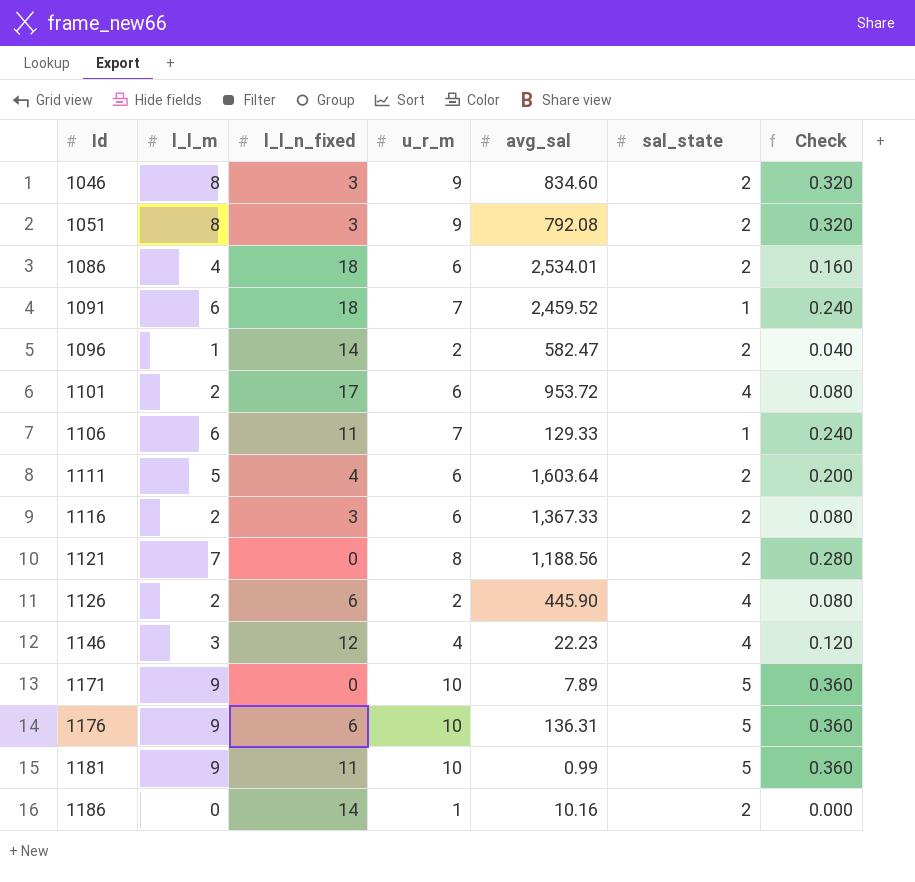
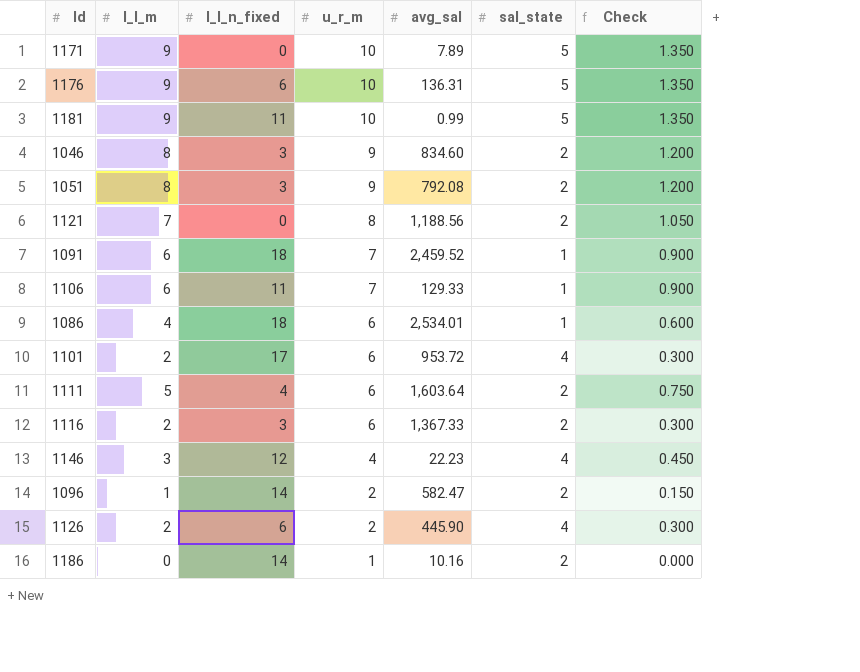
row order: Id ascending -> u_r_m descending
column Check | formula: [l_l_m] * 0.04 -> [l_l_m] * 0.15
1086 | sal_state: 2 -> 1

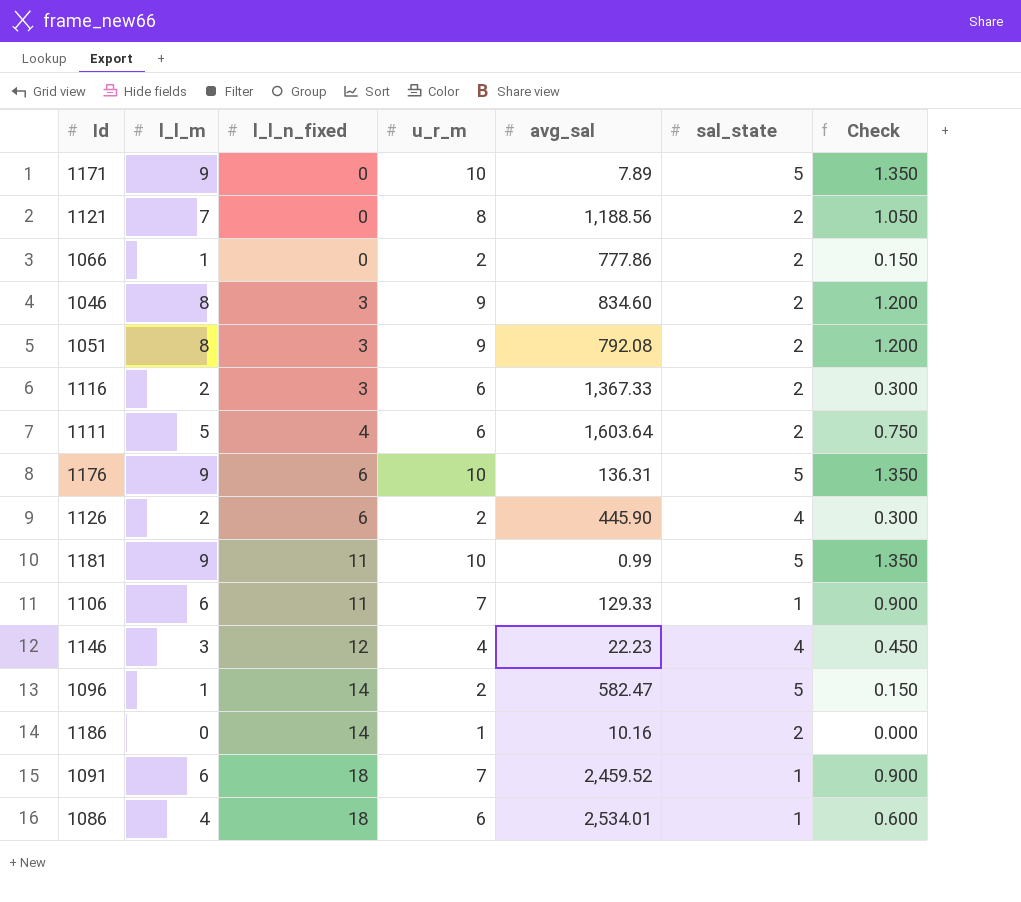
row order: u_r_m descending -> l_l_n_fixed ascending
row 1101: 2 | 17 | 6 | 953.72 | 4 | 0.300 -> none
row 1066: none -> 1 | 0 | 2 | 777.86 | 2 | 0.150
1096 | sal_state: 2 -> 5

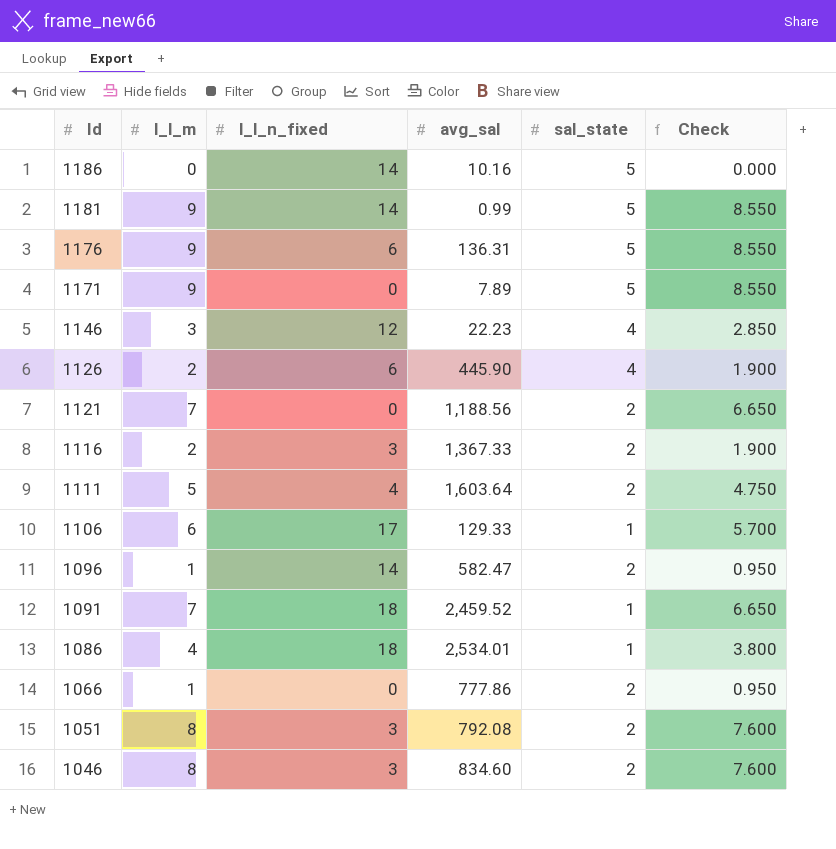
row order: l_l_n_fixed ascending -> Id descending
column u_r_m | position: 4 -> none
column Check | formula: [l_l_m] * 0.15 -> [l_l_m] * 0.95
1186 | sal_state: 2 -> 5
1181 | l_l_n_fixed: 11 -> 14
1106 | l_l_n_fixed: 11 -> 17
1096 | sal_state: 5 -> 2
1091 | l_l_m: 6 -> 7

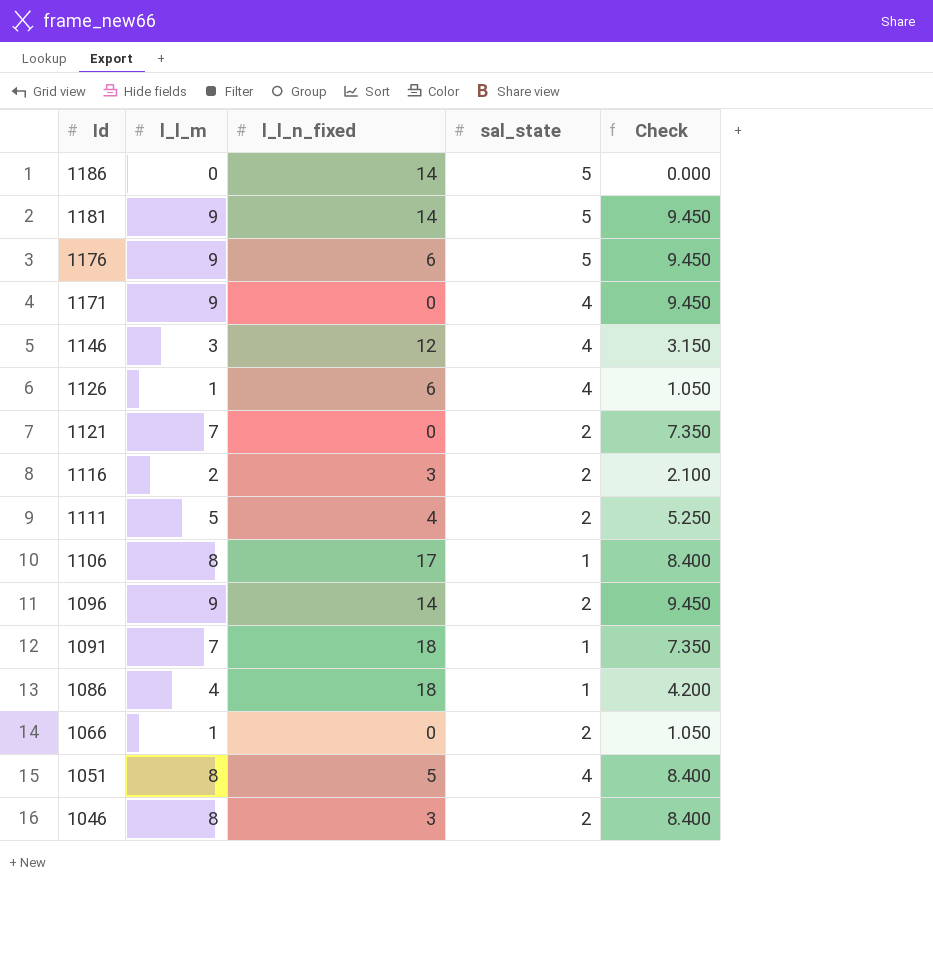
column avg_sal | position: 4 -> none
column Check | formula: [l_l_m] * 0.95 -> [l_l_m] * 1.05
1171 | sal_state: 5 -> 4
1126 | l_l_m: 2 -> 1
1106 | l_l_m: 6 -> 8
1096 | l_l_m: 1 -> 9
1051 | l_l_n_fixed: 3 -> 5
1051 | sal_state: 2 -> 4

